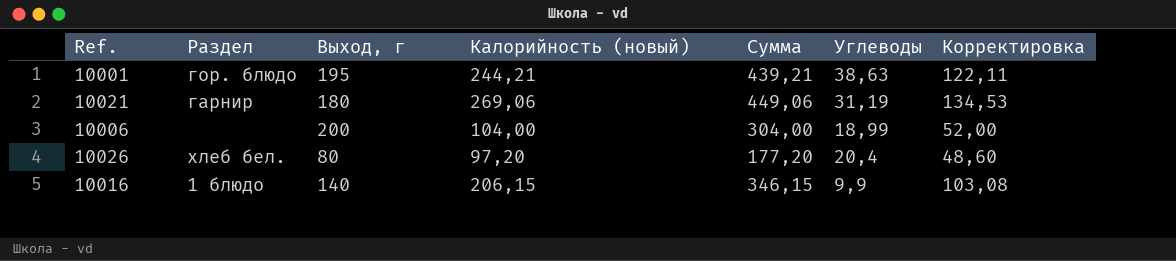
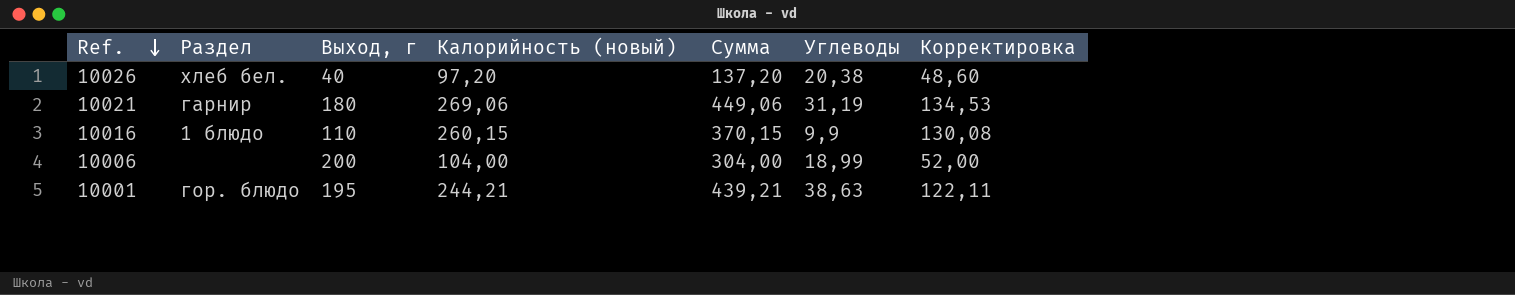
row order: none -> Ref. descending
10026 | Выход, г: 80 -> 40
10026 | Сумма: 177,20 -> 137,20
10026 | Углеводы: 20,4 -> 20,38
10016 | Выход, г: 140 -> 110
10016 | Калорийность (новый): 206,15 -> 260,15
10016 | Сумма: 346,15 -> 370,15
10016 | Корректировка: 103,08 -> 130,08

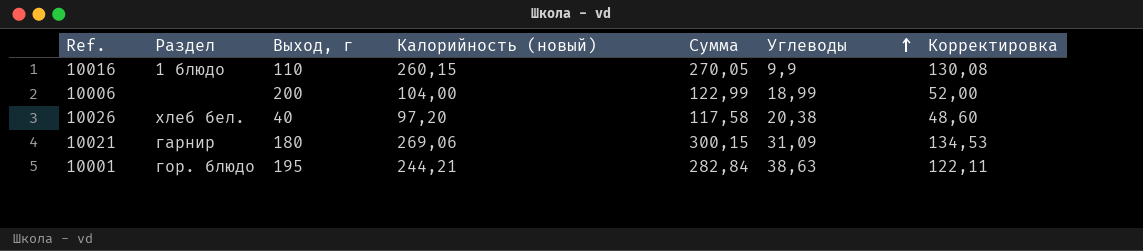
row order: Ref. descending -> Углеводы ascending
column Сумма | formula: [Выход, г] + [Калорийность (новый)] -> [Калорийность (новый)] + [Углеводы]
10021 | Углеводы: 31,19 -> 31,09

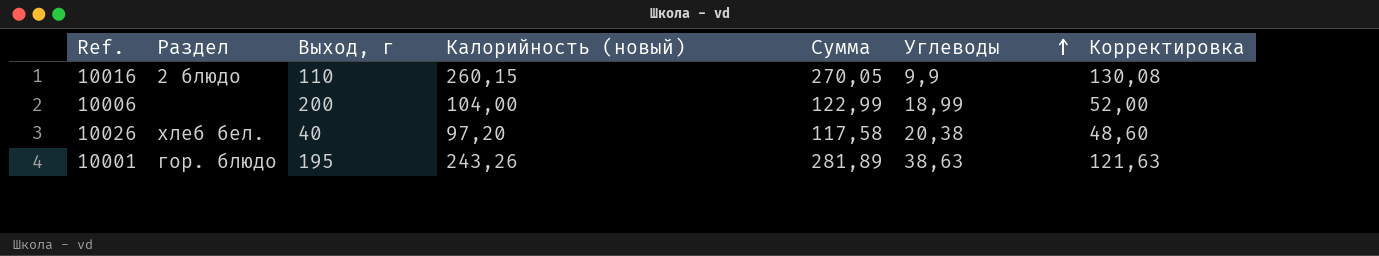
row 10021: гарнир | 180 | 269,06 | 300,15 | 31,09 | 134,53 -> none
10016 | Раздел: 1 блюдо -> 2 блюдо
10001 | Калорийность (новый): 244,21 -> 243,26
10001 | Сумма: 282,84 -> 281,89
10001 | Корректировка: 122,11 -> 121,63

